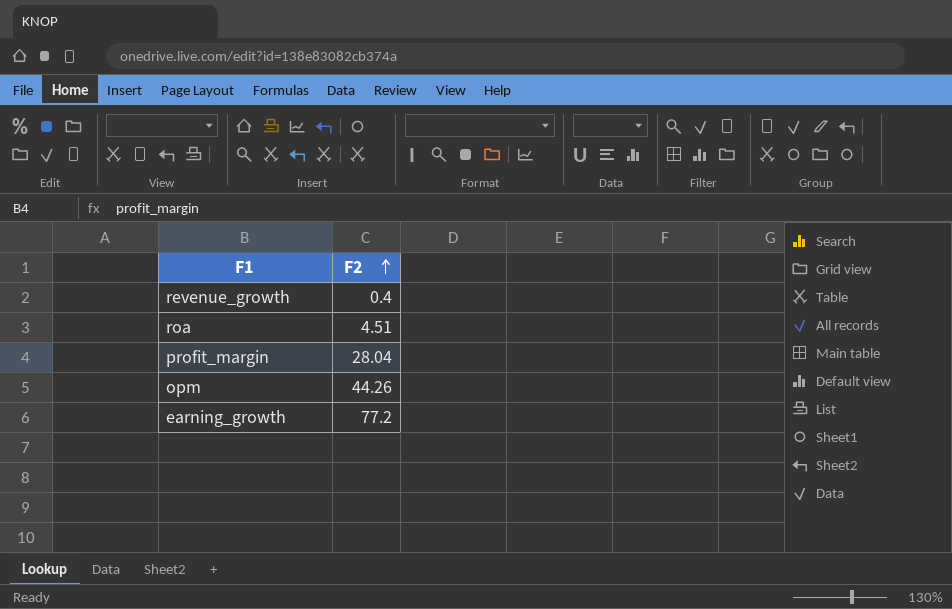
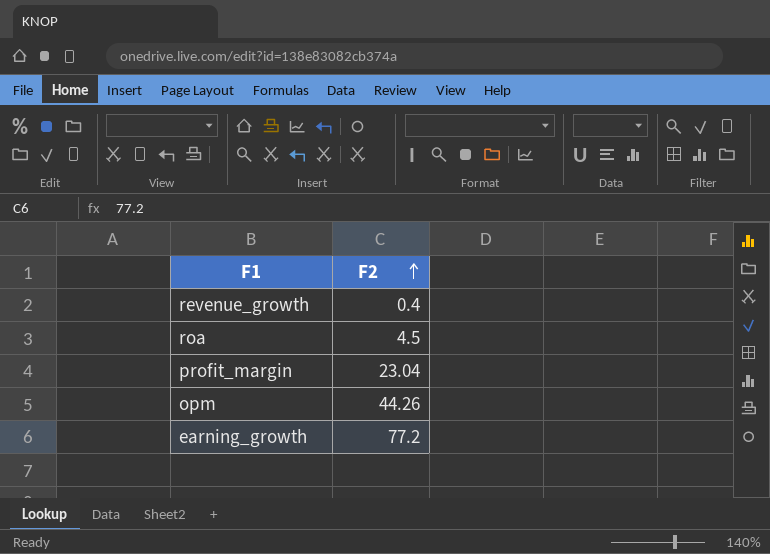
roa | F2: 4.51 -> 4.5
profit_margin | F2: 28.04 -> 23.04

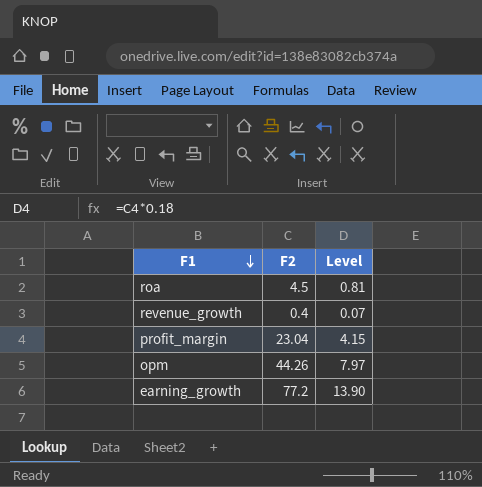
row order: F2 ascending -> F1 descending
column Level | formula: none -> [F2] * 0.18

